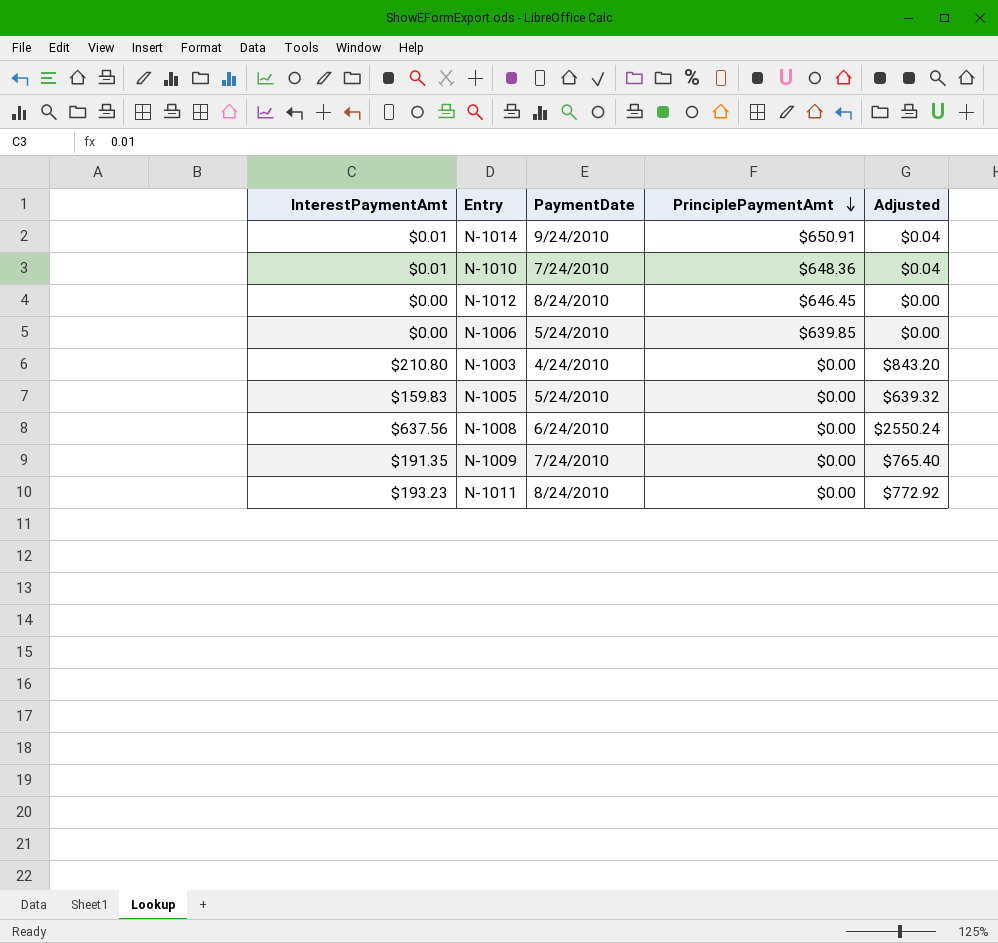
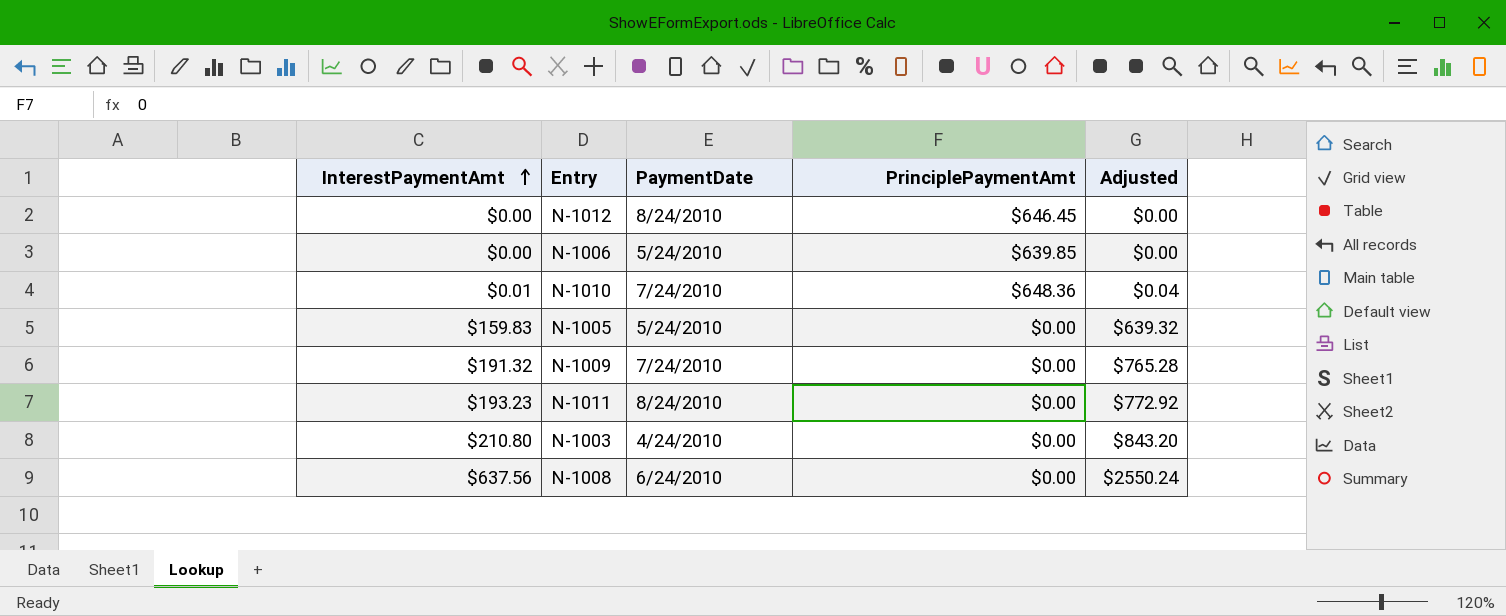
row order: PrinciplePaymentAmt descending -> InterestPaymentAmt ascending
row N-1014: $0.01 | 9/24/2010 | $650.91 | $0.04 -> none
N-1009 | InterestPaymentAmt: $191.35 -> $191.32
N-1009 | Adjusted: $765.40 -> $765.28

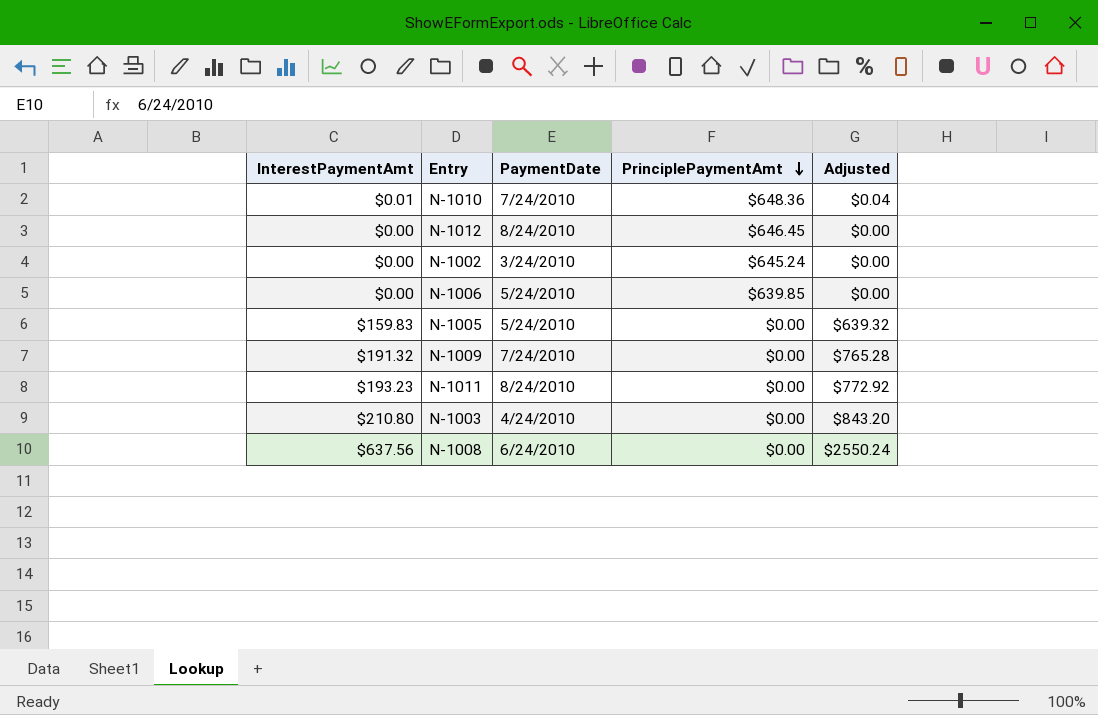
row order: InterestPaymentAmt ascending -> PrinciplePaymentAmt descending
row N-1002: none -> $0.00 | 3/24/2010 | $645.24 | $0.00

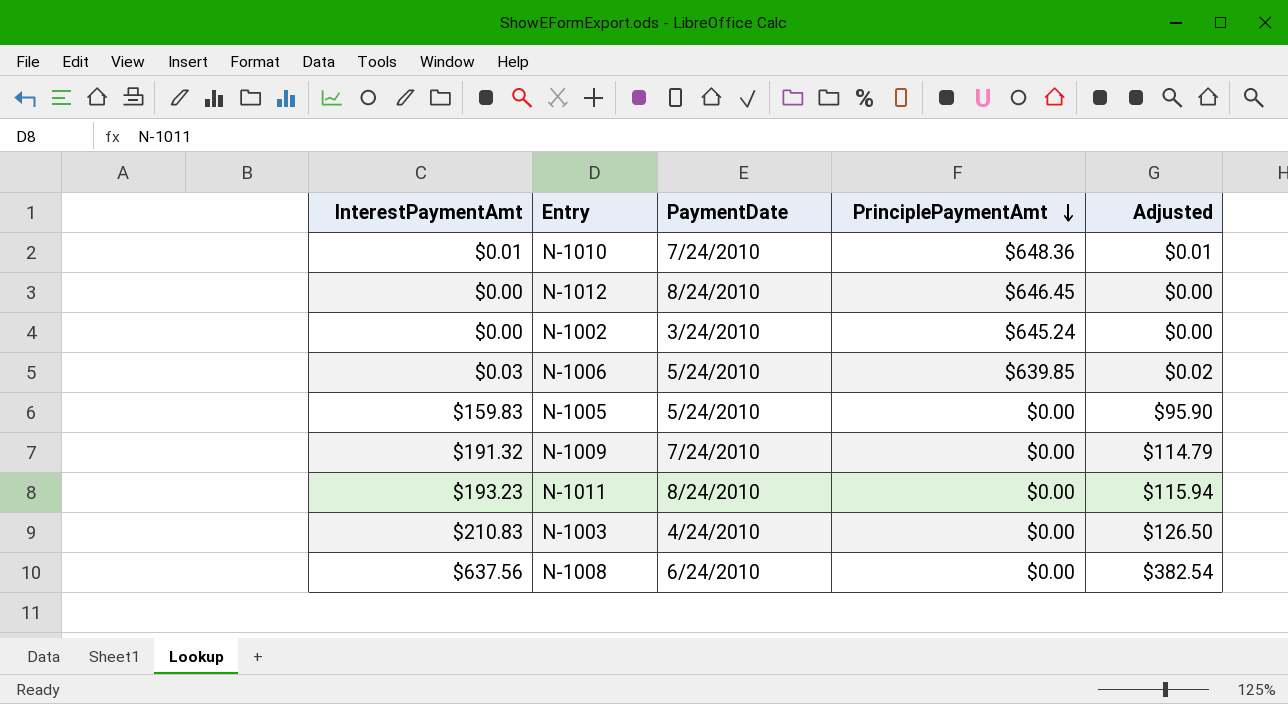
column Adjusted | formula: [InterestPaymentAmt] * 4 -> [InterestPaymentAmt] * 0.6
N-1006 | InterestPaymentAmt: $0.00 -> $0.03
N-1003 | InterestPaymentAmt: $210.80 -> $210.83

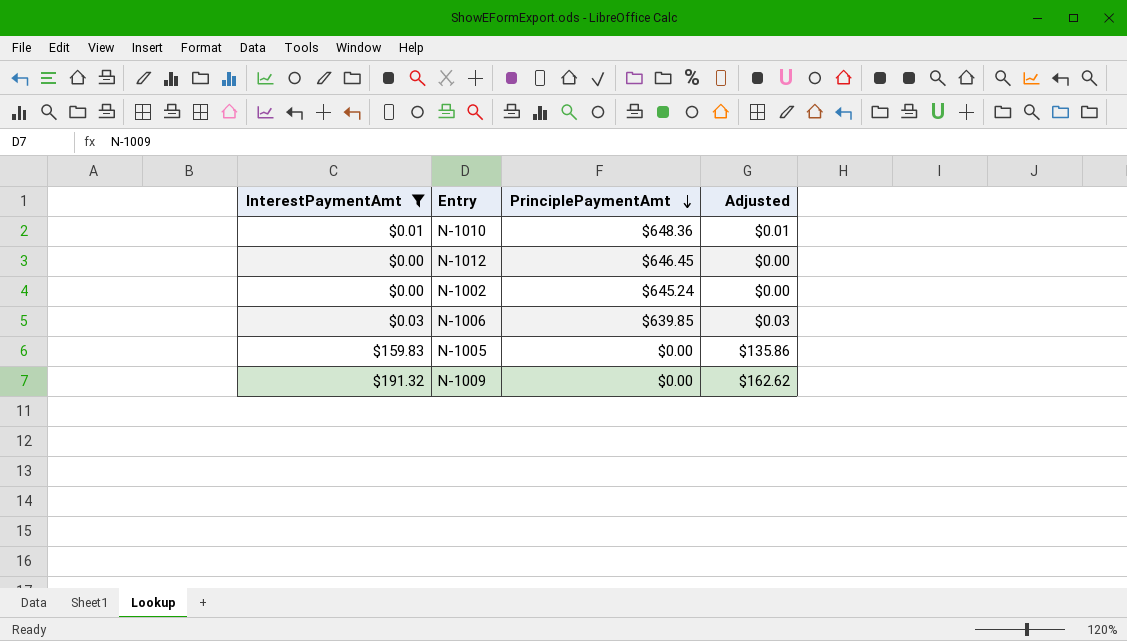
filter: none -> InterestPaymentAmt <= $191.32
column PaymentDate | position: 3 -> none
column Adjusted | formula: [InterestPaymentAmt] * 0.6 -> [InterestPaymentAmt] * 0.85

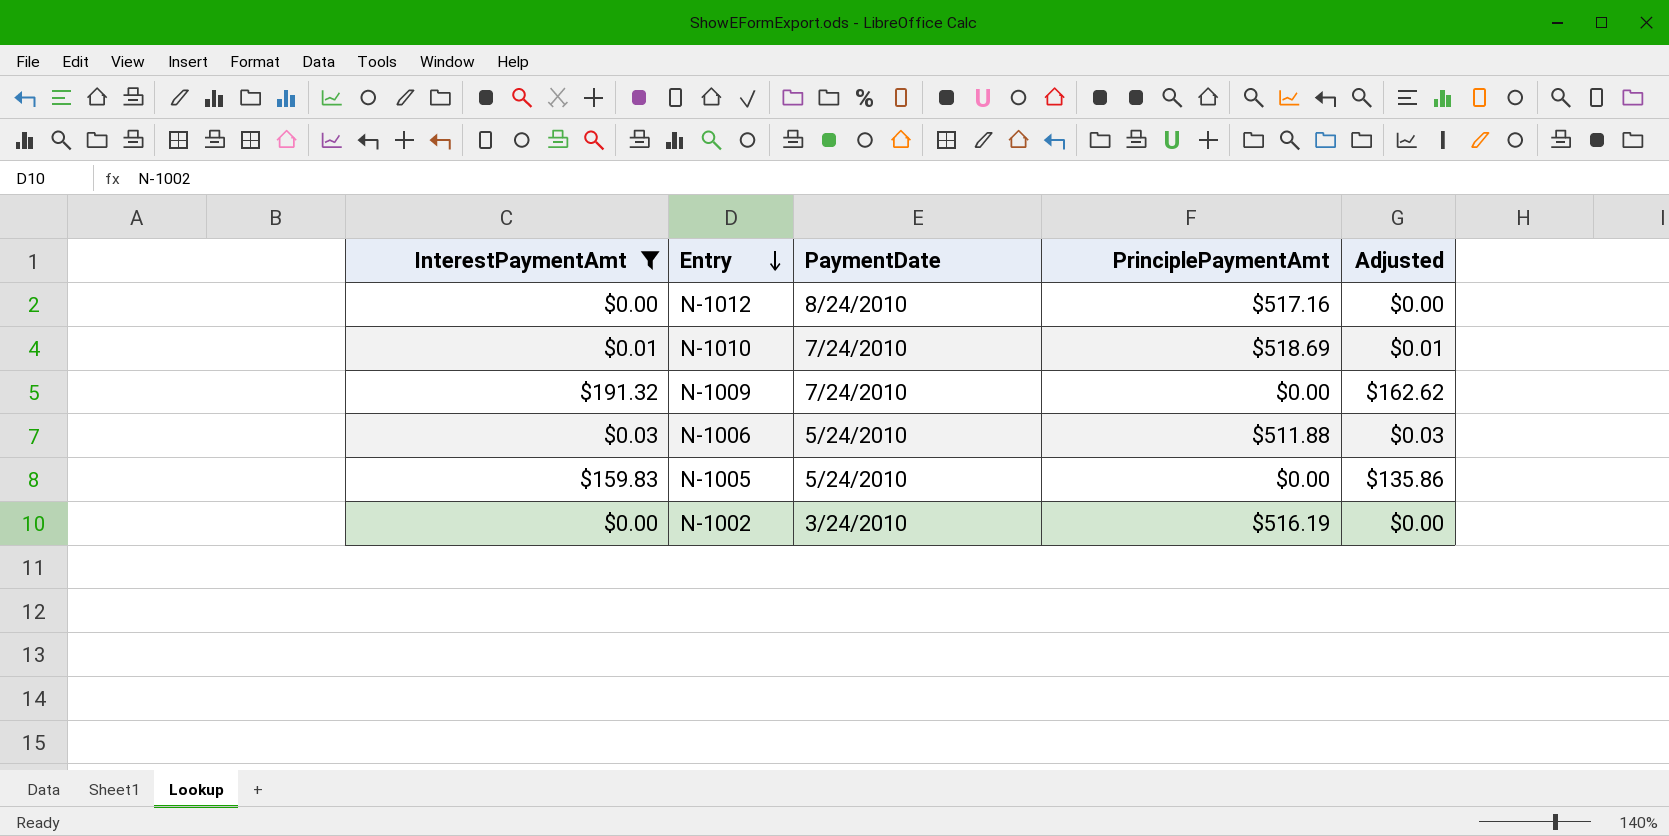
row order: PrinciplePaymentAmt descending -> Entry descending
column PaymentDate | position: none -> 3
N-1012 | PrinciplePaymentAmt: $646.45 -> $517.16
N-1010 | PrinciplePaymentAmt: $648.36 -> $518.69
N-1006 | PrinciplePaymentAmt: $639.85 -> $511.88
N-1002 | PrinciplePaymentAmt: $645.24 -> $516.19

